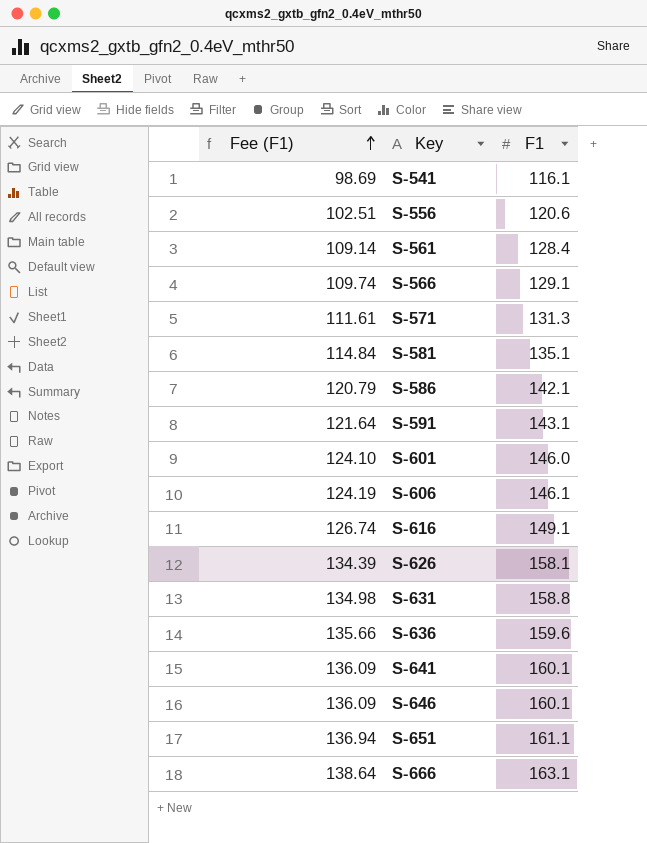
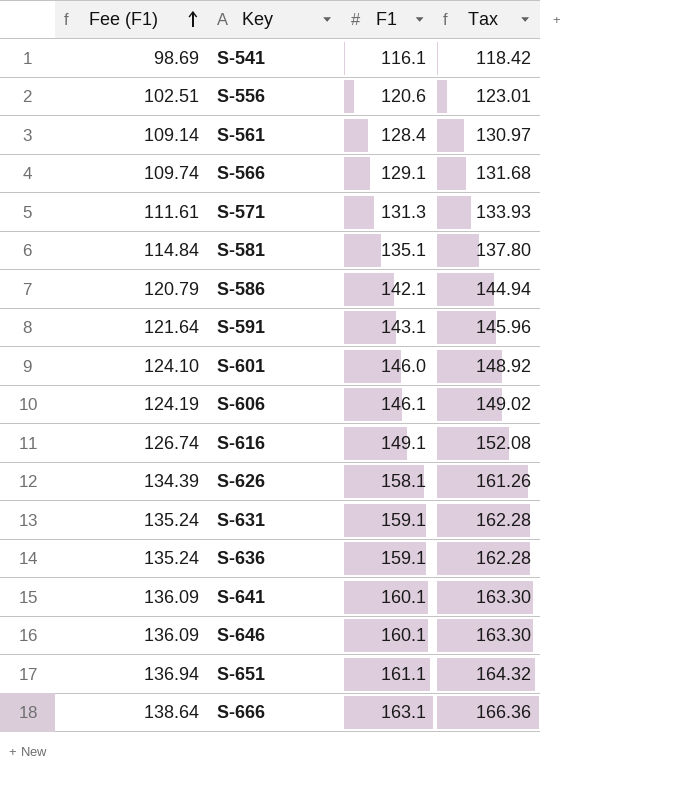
column Tax | formula: none -> [F1] * 1.02
S-631 | Fee (F1): 134.98 -> 135.24
S-631 | F1: 158.8 -> 159.1
S-636 | Fee (F1): 135.66 -> 135.24
S-636 | F1: 159.6 -> 159.1

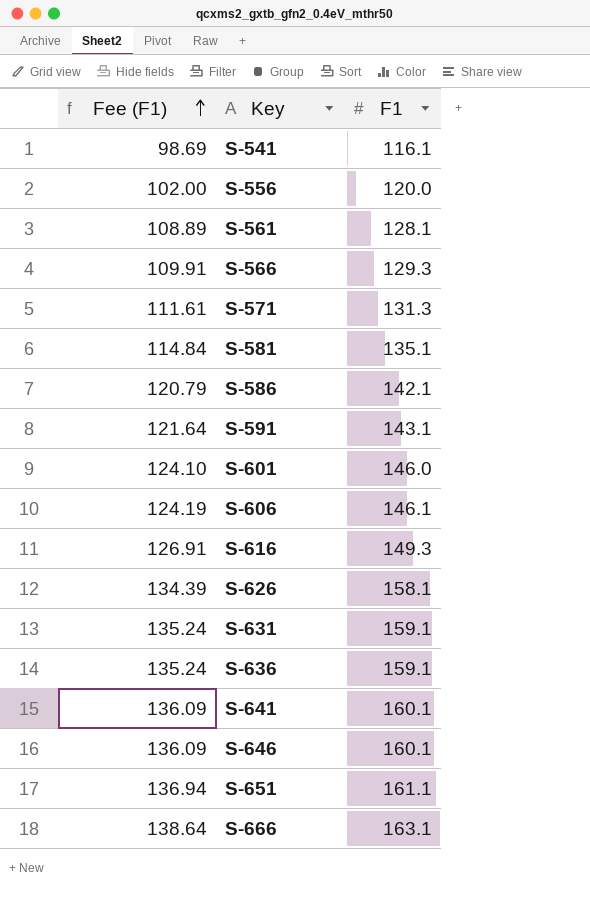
column Tax | formula: [F1] * 1.02 -> none
S-556 | Fee (F1): 102.51 -> 102.00
S-556 | F1: 120.6 -> 120.0
S-561 | Fee (F1): 109.14 -> 108.89
S-561 | F1: 128.4 -> 128.1
S-566 | Fee (F1): 109.74 -> 109.91
S-566 | F1: 129.1 -> 129.3
S-616 | Fee (F1): 126.74 -> 126.91
S-616 | F1: 149.1 -> 149.3

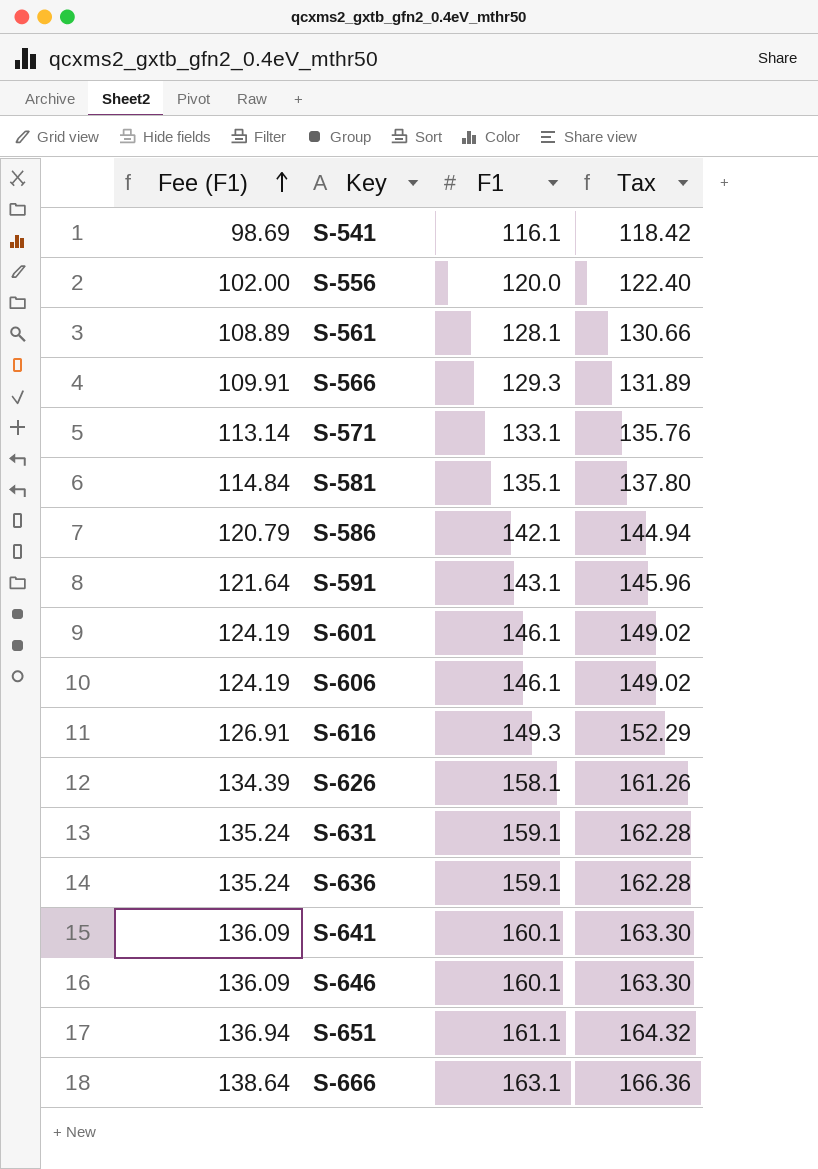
column Tax | formula: none -> [F1] * 1.02
S-571 | Fee (F1): 111.61 -> 113.14
S-571 | F1: 131.3 -> 133.1
S-601 | Fee (F1): 124.10 -> 124.19
S-601 | F1: 146.0 -> 146.1

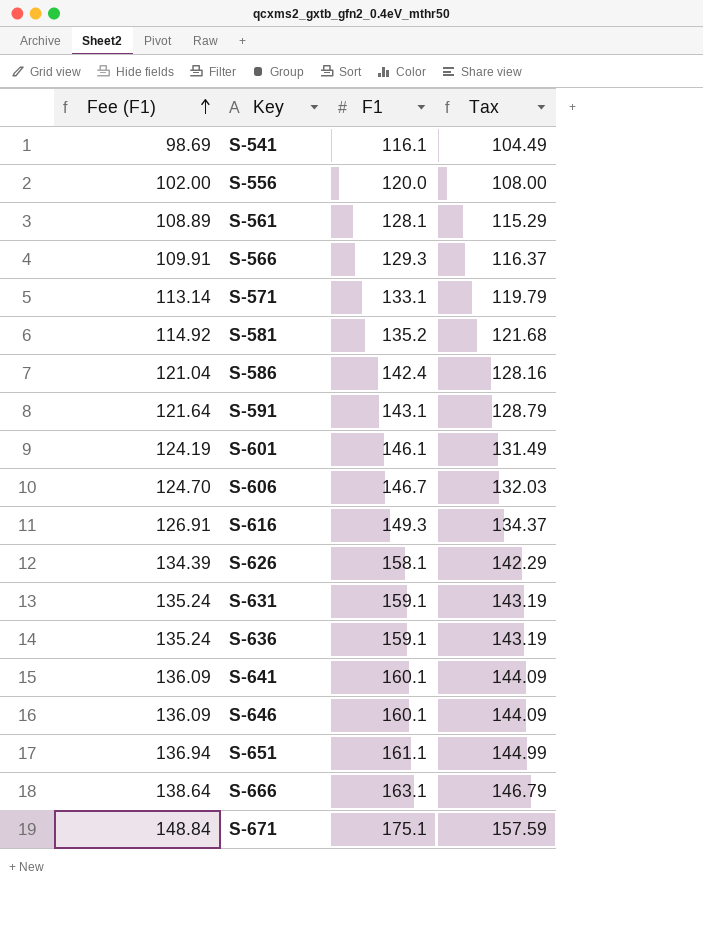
column Tax | formula: [F1] * 1.02 -> [F1] * 0.9
S-581 | Fee (F1): 114.84 -> 114.92
S-581 | F1: 135.1 -> 135.2
S-586 | Fee (F1): 120.79 -> 121.04
S-586 | F1: 142.1 -> 142.4
S-606 | Fee (F1): 124.19 -> 124.70
S-606 | F1: 146.1 -> 146.7
row S-671: none -> 148.84 | 175.1 | 157.59

